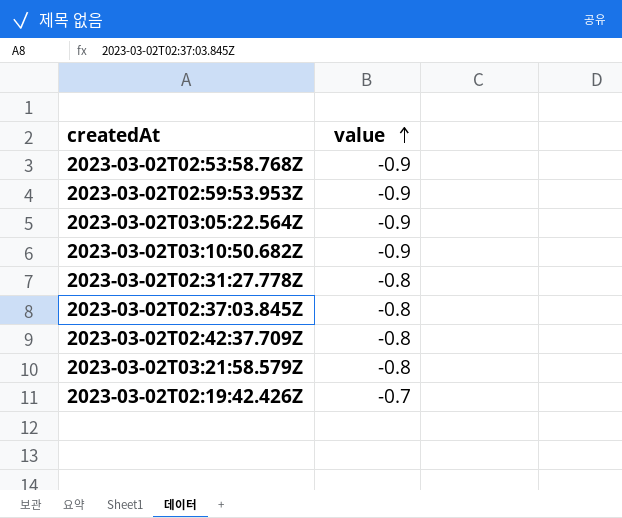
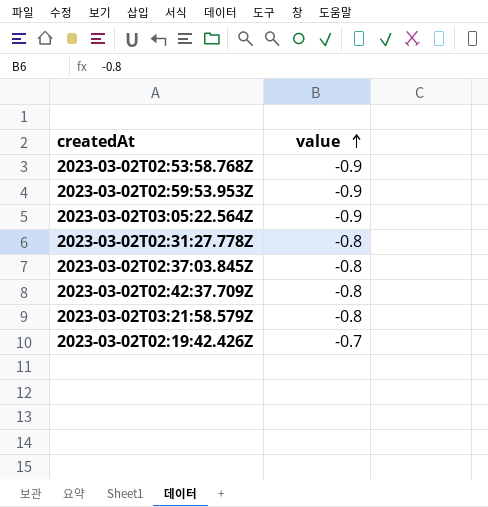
row 2023-03-02T03:10:50.682Z: -0.9 -> none

